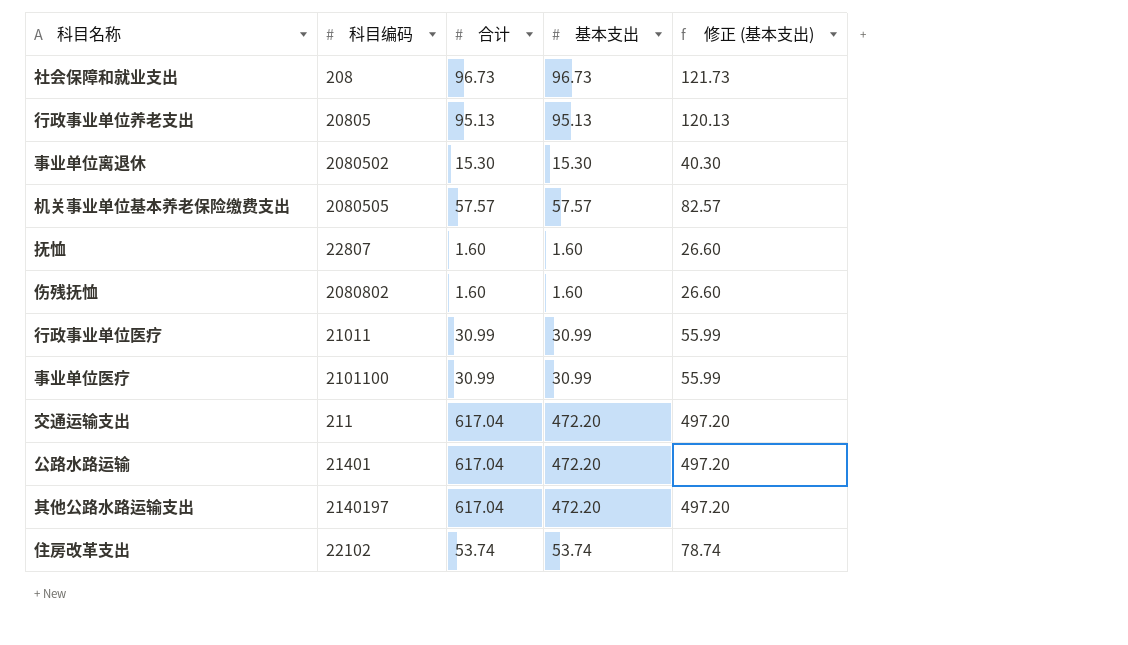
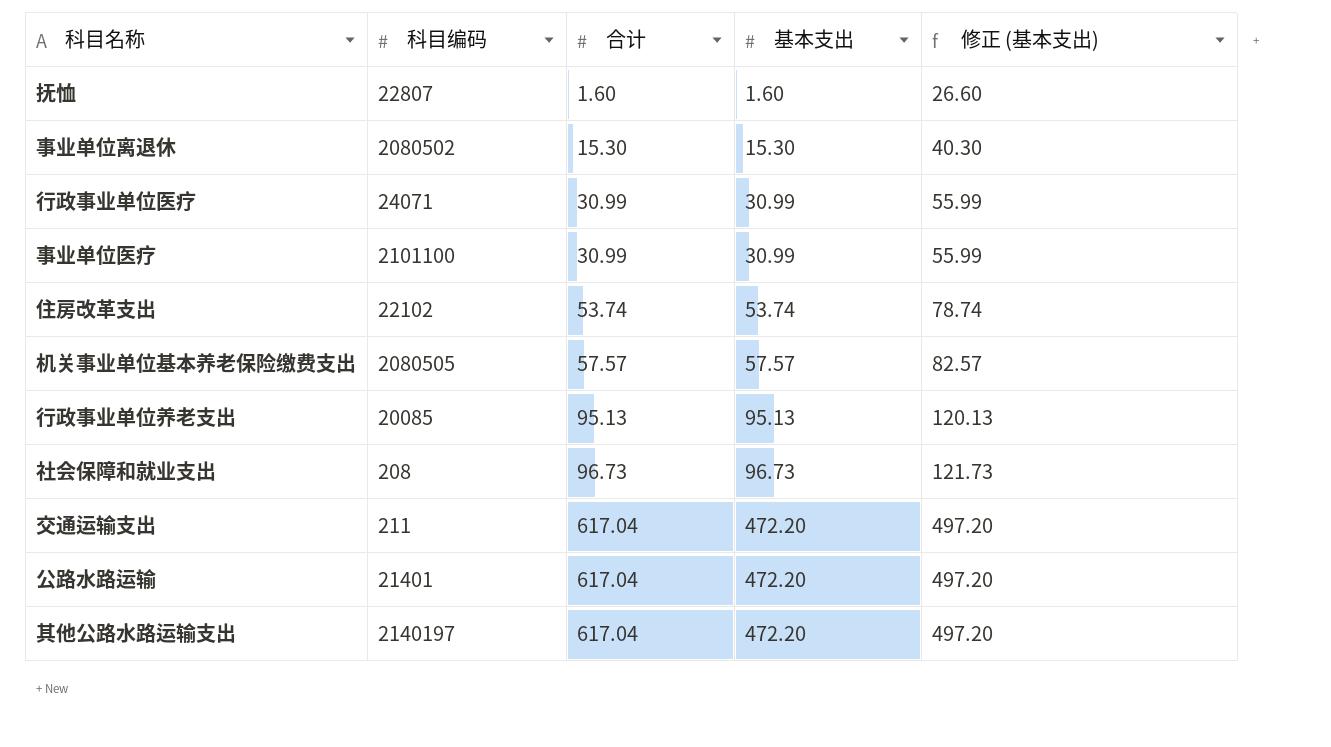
row order: none -> 合计 ascending
row 伤残抚恤: 2080802 | 1.60 | 1.60 | 26.60 -> none
行政事业单位医疗 | 科目编码: 21011 -> 24071
行政事业单位养老支出 | 科目编码: 20805 -> 20085

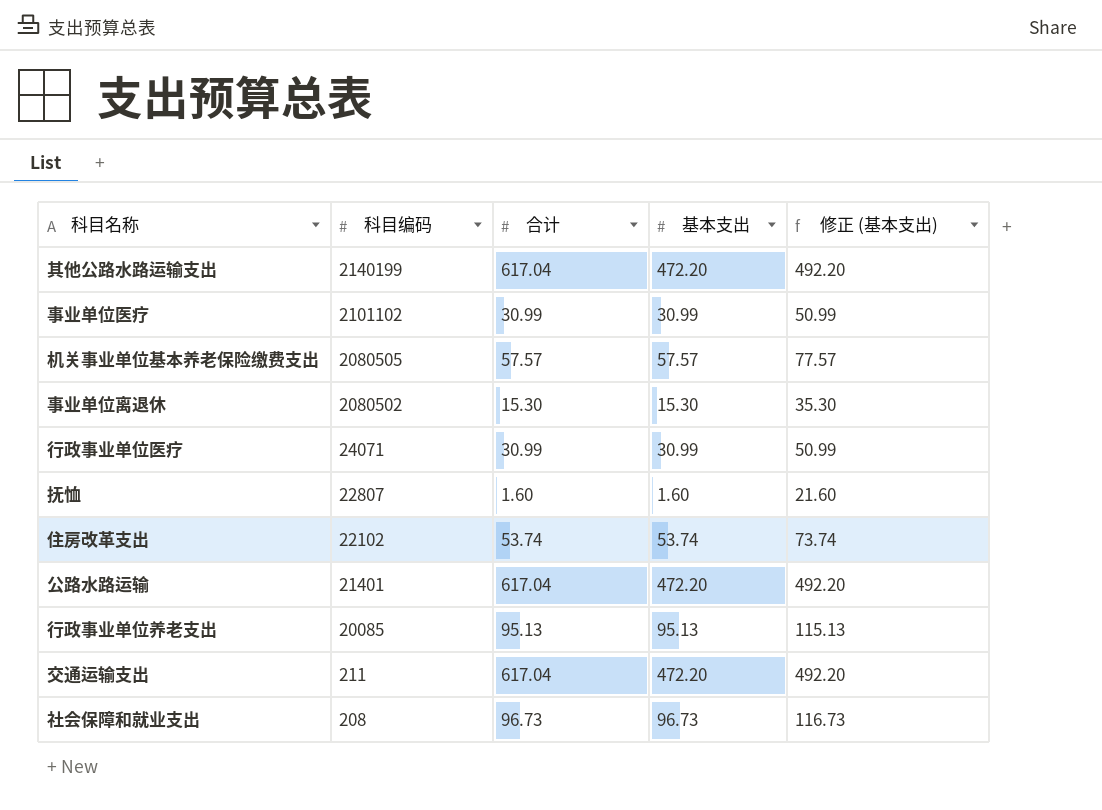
row order: 合计 ascending -> 科目编码 descending
column 修正 (基本支出) | formula: [基本支出] + 25 -> [基本支出] + 20
其他公路水路运输支出 | 科目编码: 2140197 -> 2140199
事业单位医疗 | 科目编码: 2101100 -> 2101102

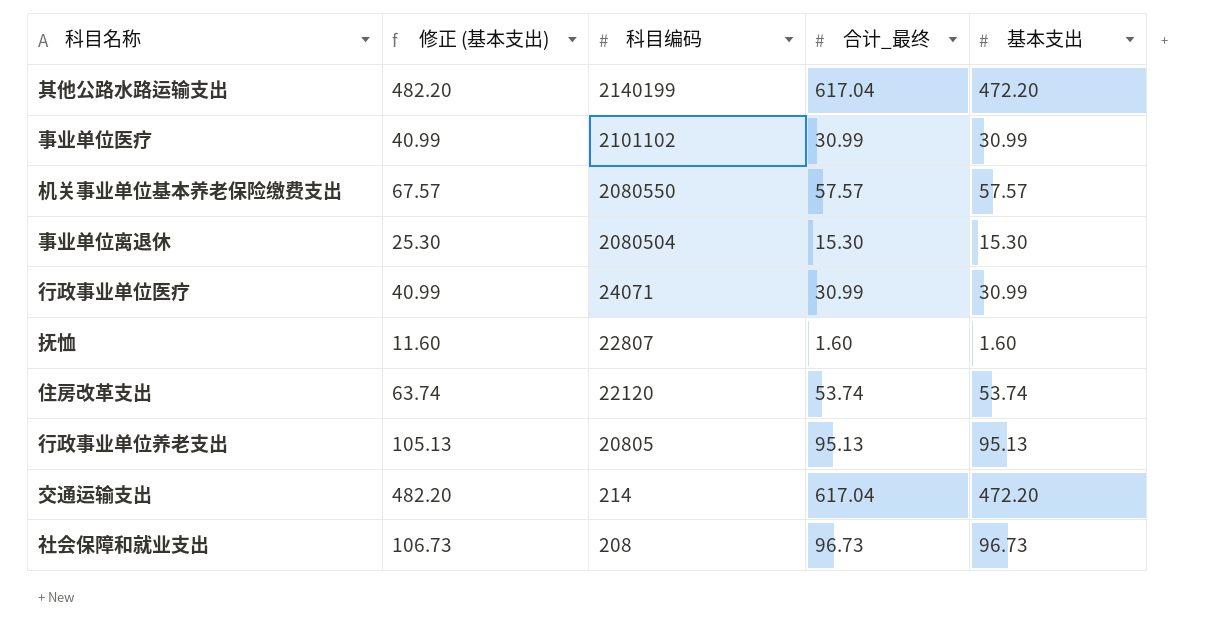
column 修正 (基本支出) | formula: [基本支出] + 20 -> [基本支出] + 10
column 修正 (基本支出) | position: 5 -> 2
column name: 合计 -> 合计_最终
row 公路水路运输: 21401 | 617.04 | 472.20 | 492.20 -> none
机关事业单位基本养老保险缴费支出 | 科目编码: 2080505 -> 2080550
事业单位离退休 | 科目编码: 2080502 -> 2080504
住房改革支出 | 科目编码: 22102 -> 22120
行政事业单位养老支出 | 科目编码: 20085 -> 20805
交通运输支出 | 科目编码: 211 -> 214

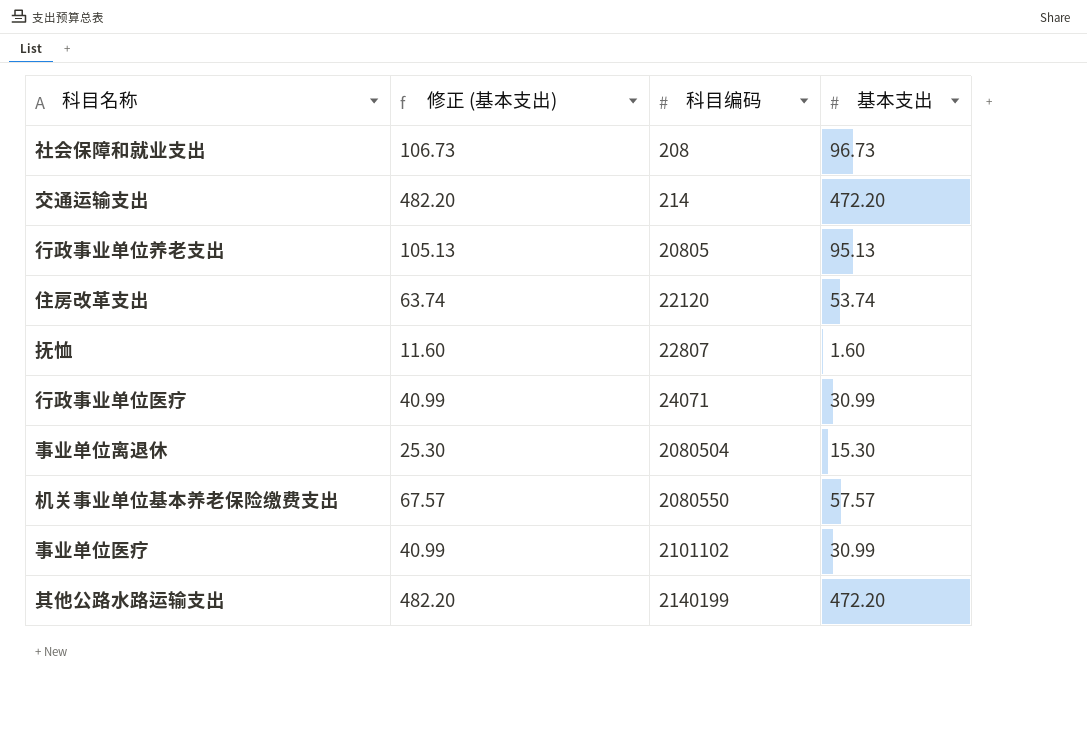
row order: 科目编码 descending -> 科目编码 ascending
column 合计_最终 | position: 4 -> none

